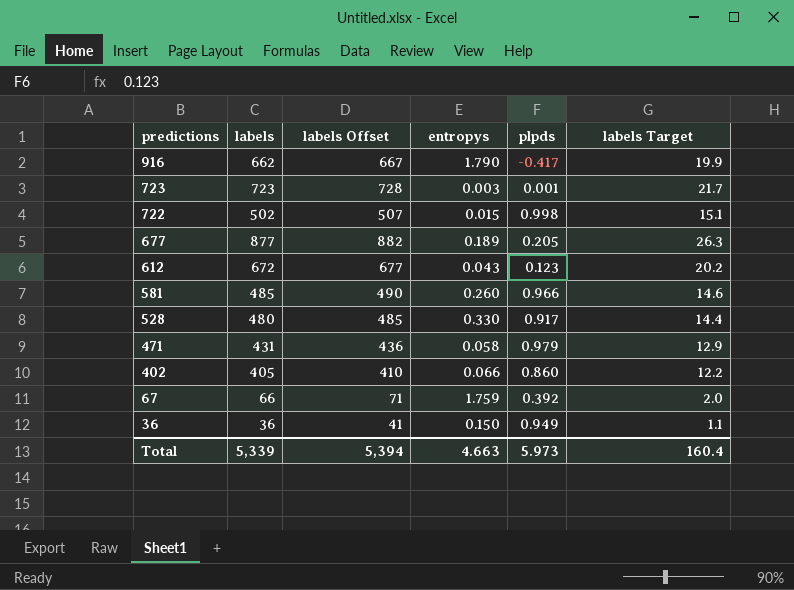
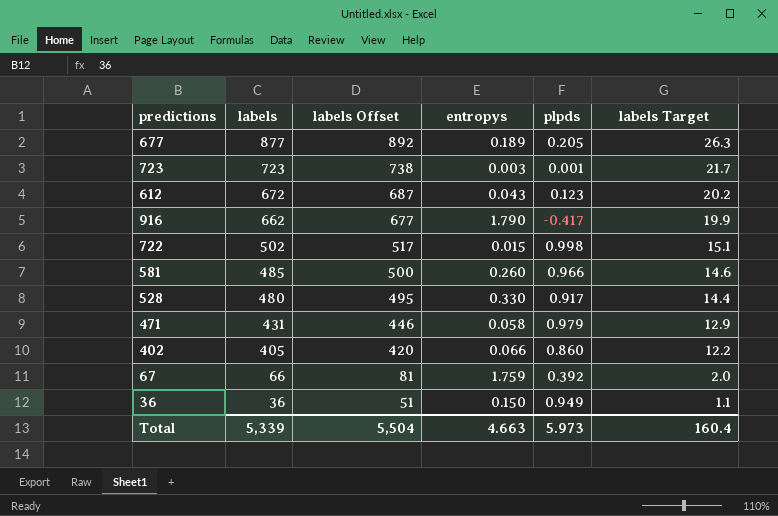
row order: predictions descending -> labels descending
column labels Offset | formula: [labels] + 5 -> [labels] + 15
Total | labels Offset: 5,394 -> 5,504

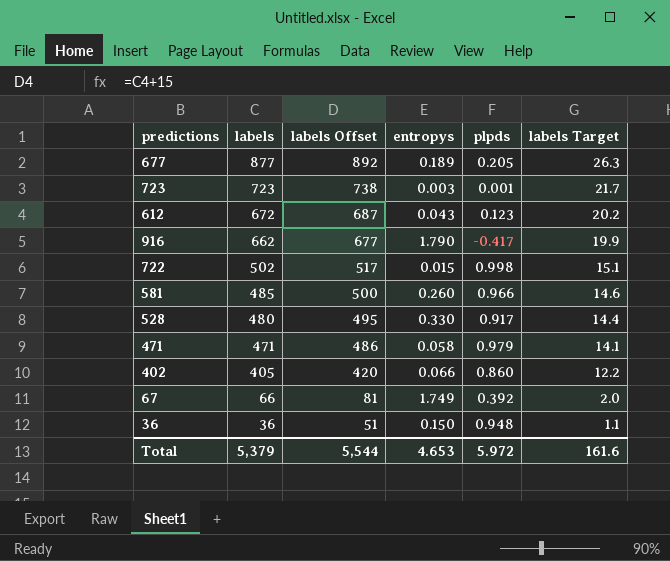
471 | labels: 431 -> 471
471 | labels Offset: 446 -> 486
471 | labels Target: 12.9 -> 14.1
67 | entropys: 1.759 -> 1.749
36 | plpds: 0.949 -> 0.948
Total | labels: 5,339 -> 5,379
Total | labels Offset: 5,504 -> 5,544
Total | entropys: 4.663 -> 4.653
Total | plpds: 5.973 -> 5.972
Total | labels Target: 160.4 -> 161.6

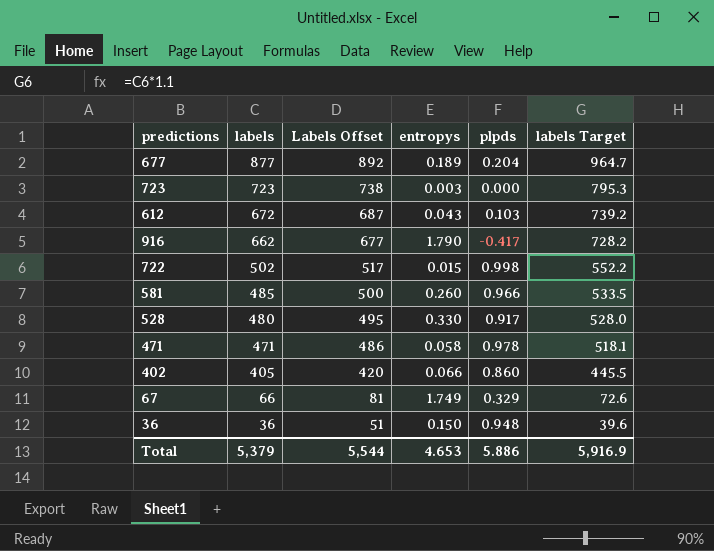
column name: labels Offset -> Labels Offset
column labels Target | formula: [labels] * 0.03 -> [labels] * 1.1
677 | plpds: 0.205 -> 0.204
723 | plpds: 0.001 -> 0.000
612 | plpds: 0.123 -> 0.103
471 | plpds: 0.979 -> 0.978
67 | plpds: 0.392 -> 0.329
Total | plpds: 5.972 -> 5.886
Total | labels Target: 161.6 -> 5,916.9

